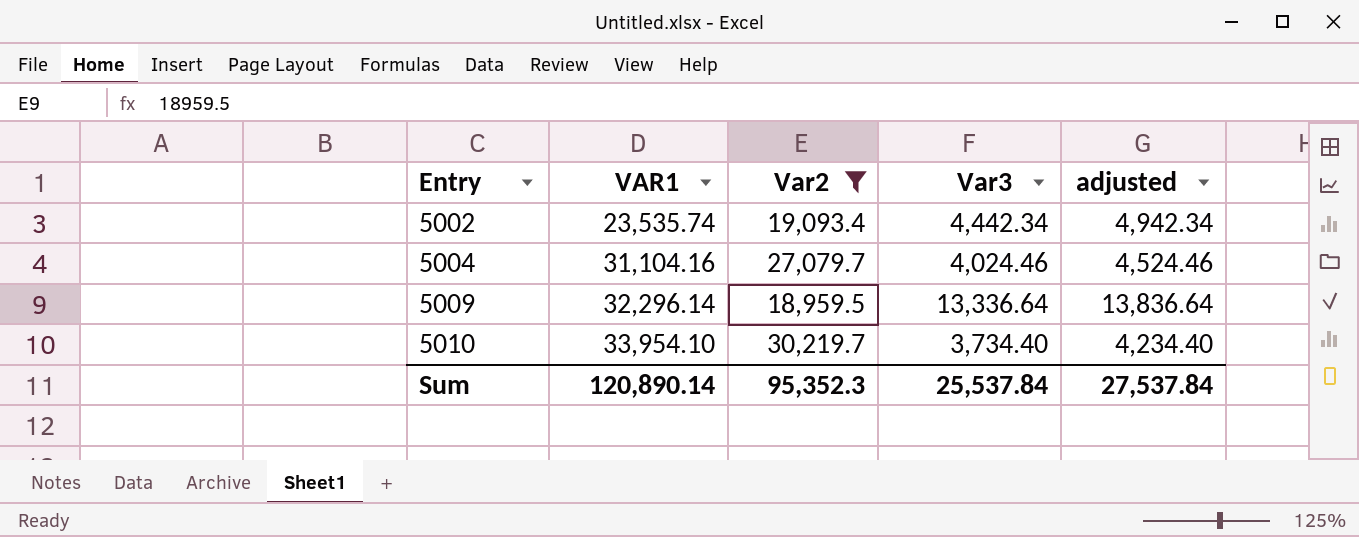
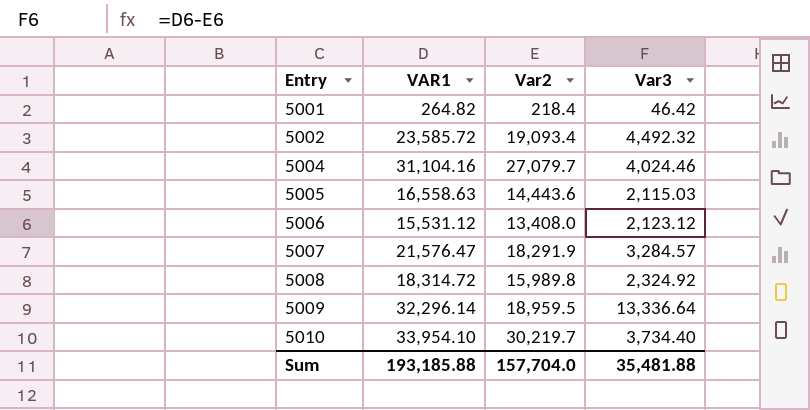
filter: Var2 >= 18,959.5 -> none
column adjusted | formula: [Var3] + 500 -> none
5002 | VAR1: 23,535.74 -> 23,585.72
5002 | Var3: 4,442.34 -> 4,492.32
Sum | VAR1: 120,890.14 -> 193,185.88
Sum | Var2: 95,352.3 -> 157,704.0
Sum | Var3: 25,537.84 -> 35,481.88

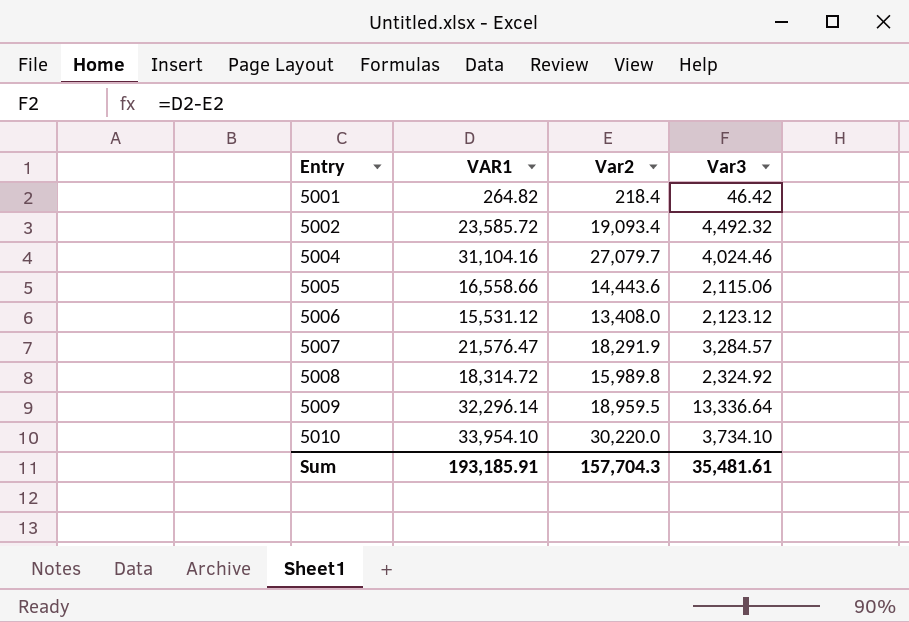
5005 | VAR1: 16,558.63 -> 16,558.66
5005 | Var3: 2,115.03 -> 2,115.06
5010 | Var2: 30,219.7 -> 30,220.0
5010 | Var3: 3,734.40 -> 3,734.10
Sum | VAR1: 193,185.88 -> 193,185.91
Sum | Var2: 157,704.0 -> 157,704.3
Sum | Var3: 35,481.88 -> 35,481.61

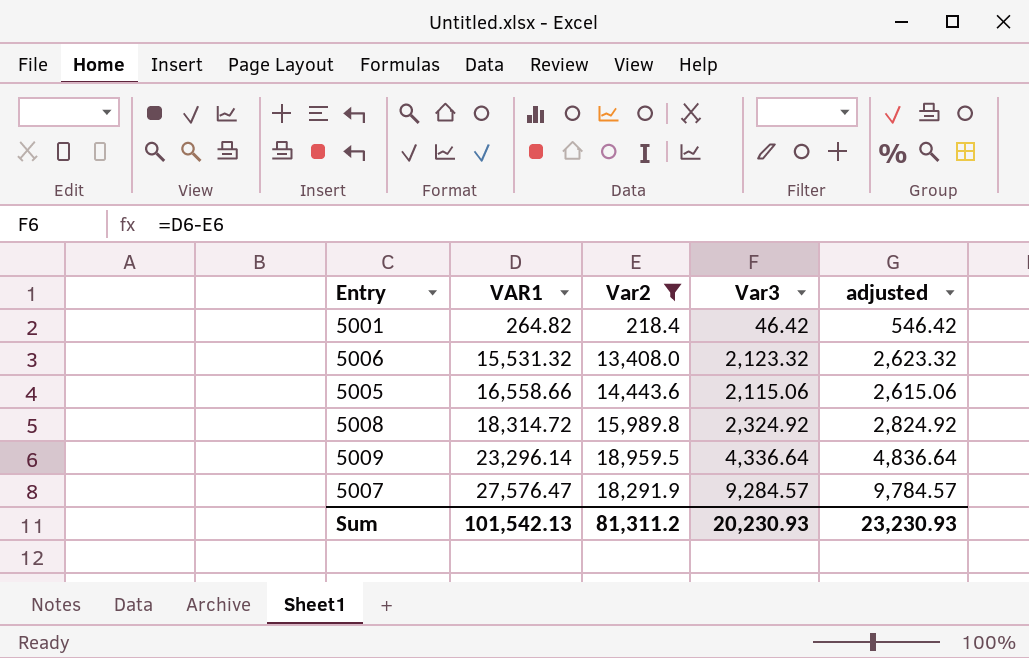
filter: none -> Var2 <= 18,959.5
row order: Entry ascending -> VAR1 ascending
column adjusted | formula: none -> [Var3] + 500
5006 | VAR1: 15,531.12 -> 15,531.32
5006 | Var3: 2,123.12 -> 2,123.32
5009 | VAR1: 32,296.14 -> 23,296.14
5009 | Var3: 13,336.64 -> 4,336.64
5007 | VAR1: 21,576.47 -> 27,576.47
5007 | Var3: 3,284.57 -> 9,284.57
Sum | VAR1: 193,185.91 -> 101,542.13
Sum | Var2: 157,704.3 -> 81,311.2
Sum | Var3: 35,481.61 -> 20,230.93

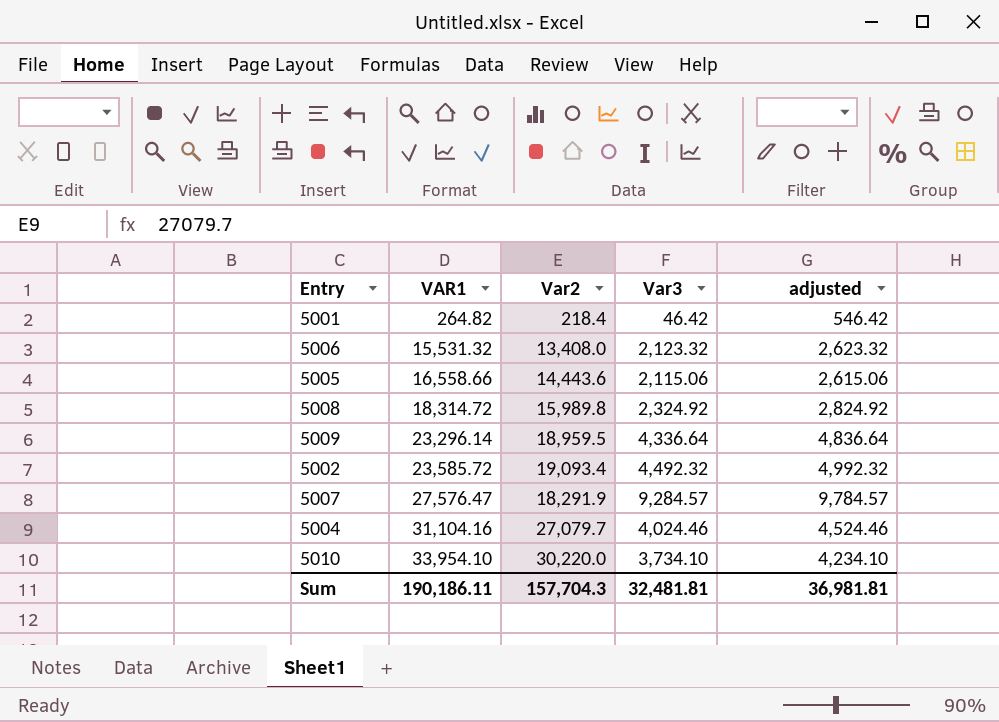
filter: Var2 <= 18,959.5 -> none
Sum | VAR1: 101,542.13 -> 190,186.11
Sum | Var2: 81,311.2 -> 157,704.3
Sum | Var3: 20,230.93 -> 32,481.81
Sum | adjusted: 23,230.93 -> 36,981.81

